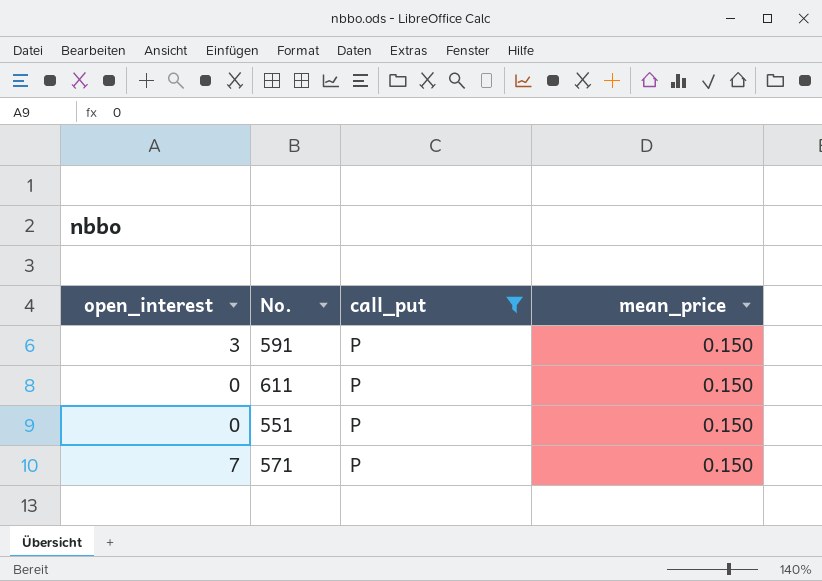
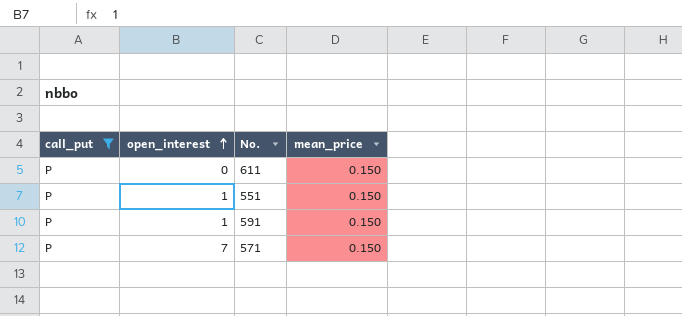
row order: none -> open_interest ascending
column call_put | position: 3 -> 1
551 | open_interest: 0 -> 1
591 | open_interest: 3 -> 1

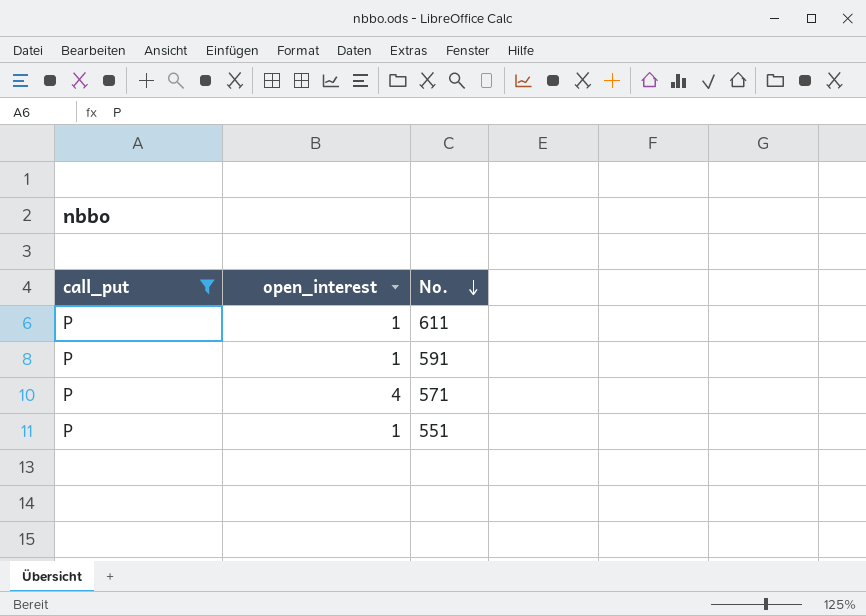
row order: open_interest ascending -> No. descending
column mean_price | position: 4 -> none
611 | open_interest: 0 -> 1
571 | open_interest: 7 -> 4

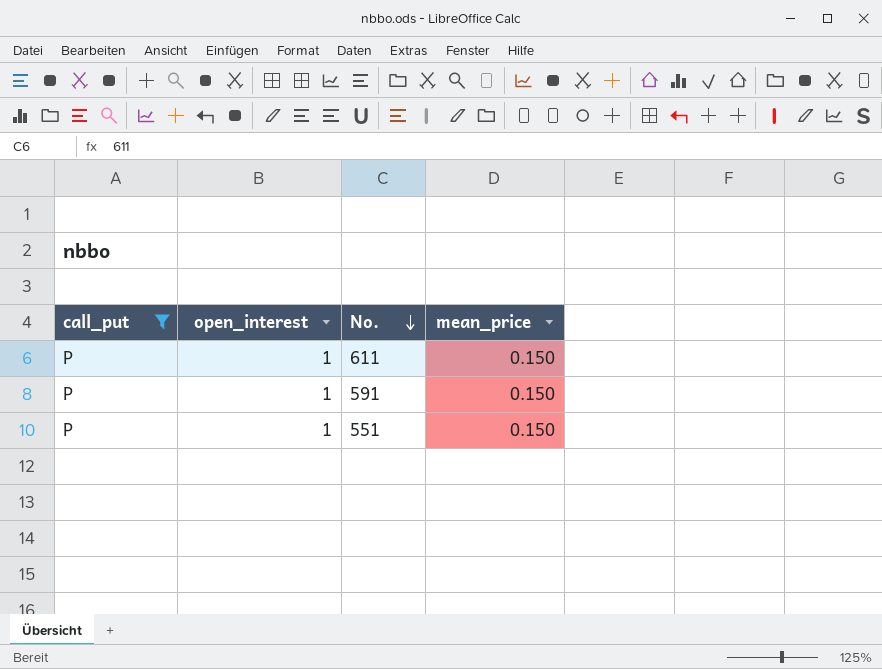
column mean_price | position: none -> 4
row 571: P | 4 -> none

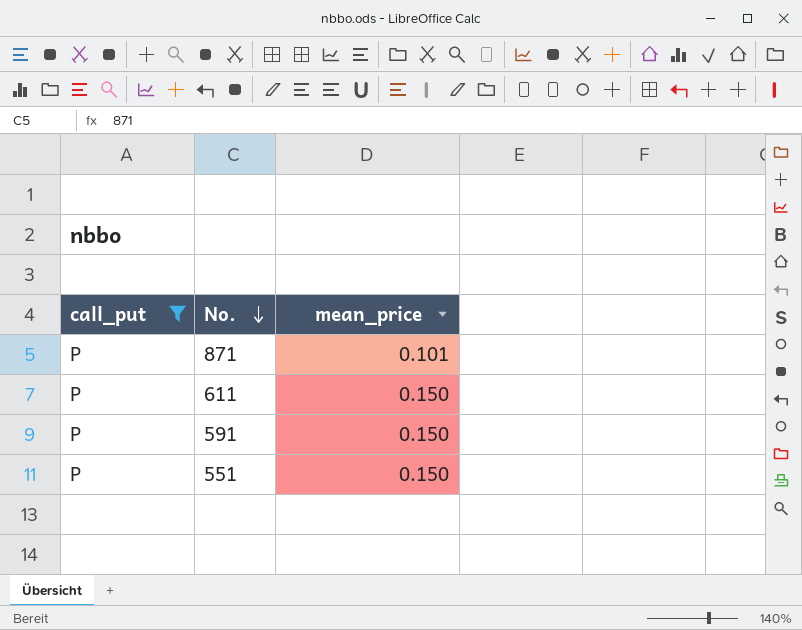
column open_interest | position: 2 -> none
row 871: none -> P | 0.101

